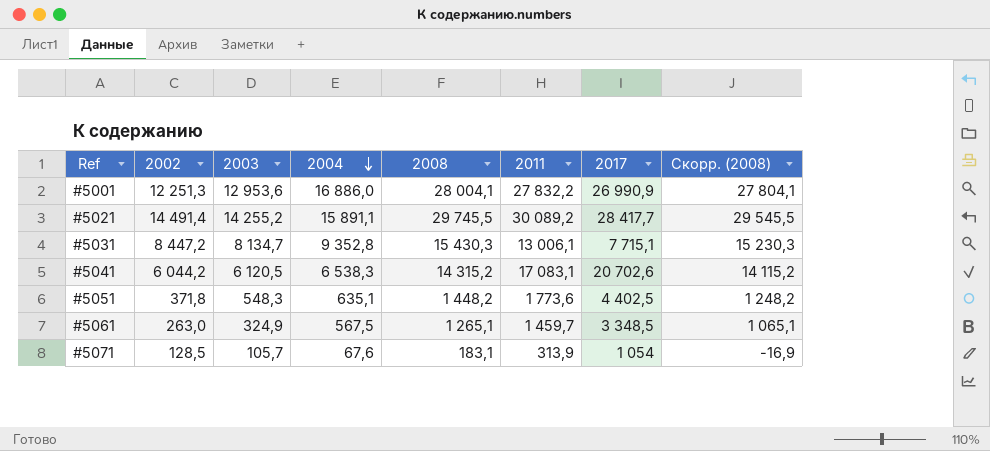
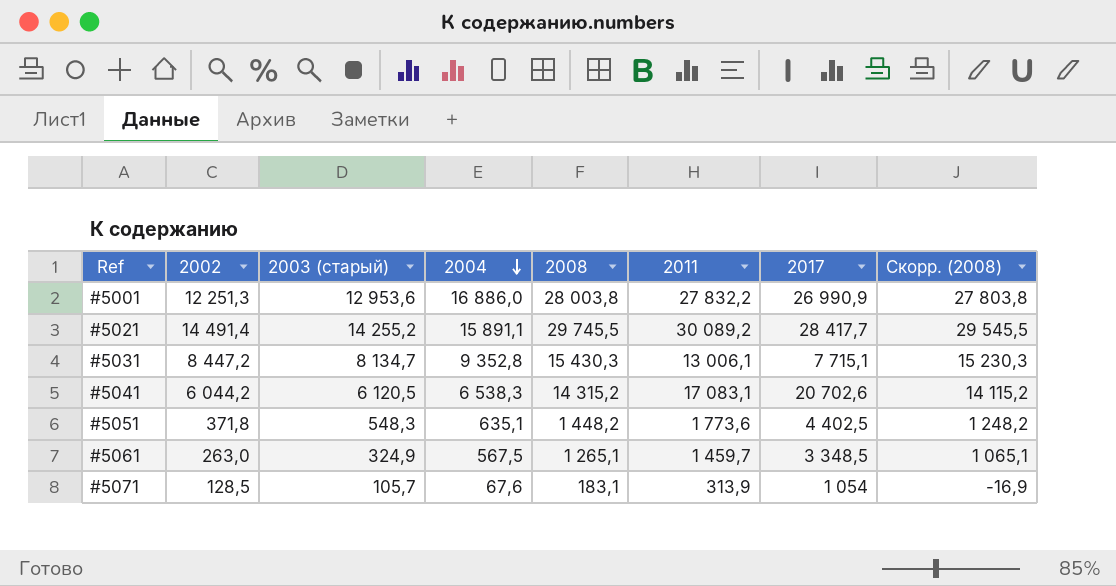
column name: 2003 -> 2003 (старый)
#5001 | 2008: 28 004,1 -> 28 003,8
#5001 | Скорр. (2008): 27 804,1 -> 27 803,8

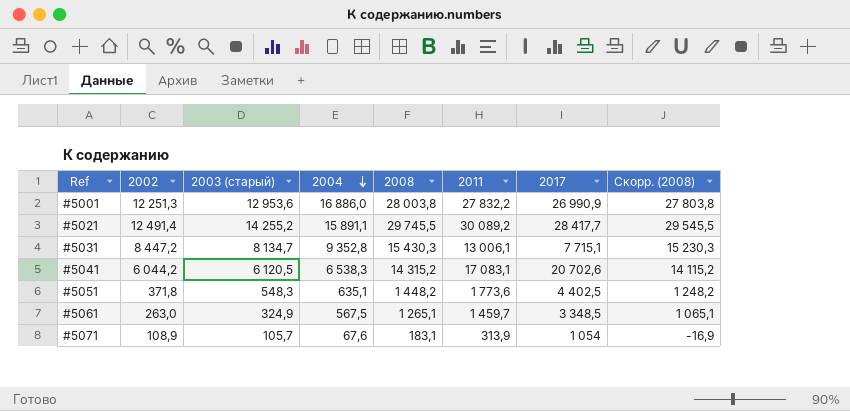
#5021 | 2002: 14 491,4 -> 12 491,4
#5071 | 2002: 128,5 -> 108,9

